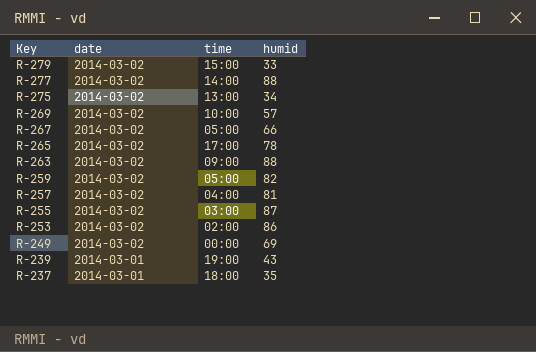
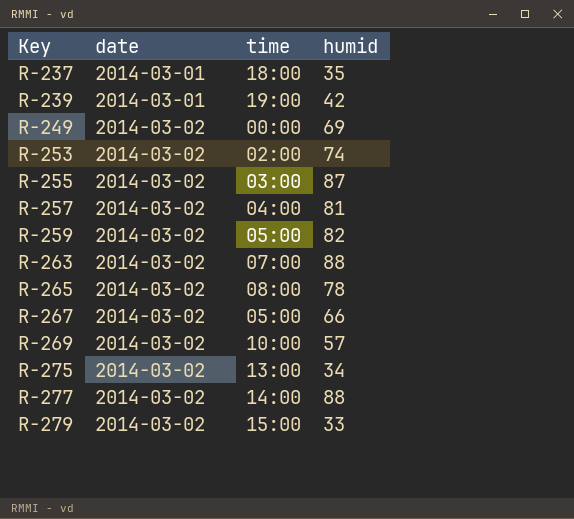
row order: Key descending -> Key ascending
R-239 | humid: 43 -> 42
R-253 | humid: 86 -> 74
R-263 | time: 09:00 -> 07:00
R-265 | time: 17:00 -> 08:00

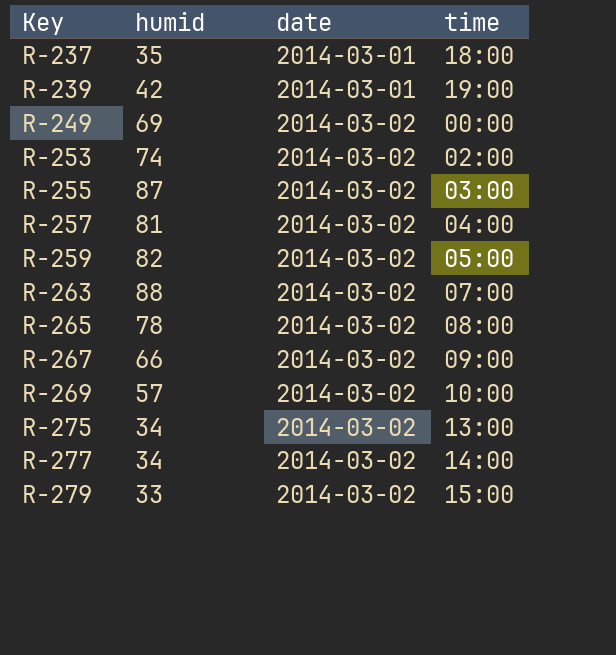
column humid | position: 4 -> 2
R-267 | time: 05:00 -> 09:00
R-277 | humid: 88 -> 34

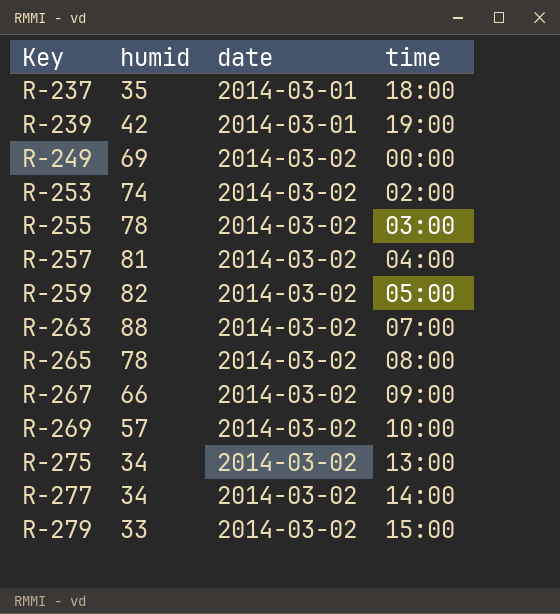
R-255 | humid: 87 -> 78

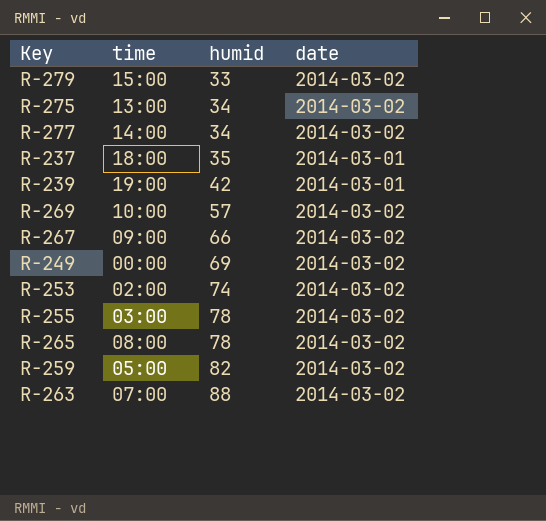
row order: Key ascending -> humid ascending
column time | position: 4 -> 2
row R-257: 81 | 2014-03-02 | 04:00 -> none

